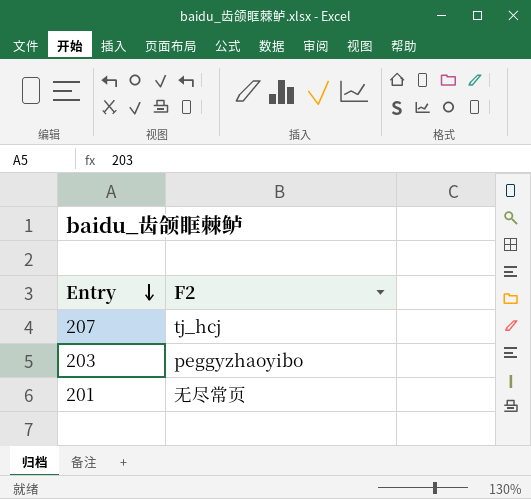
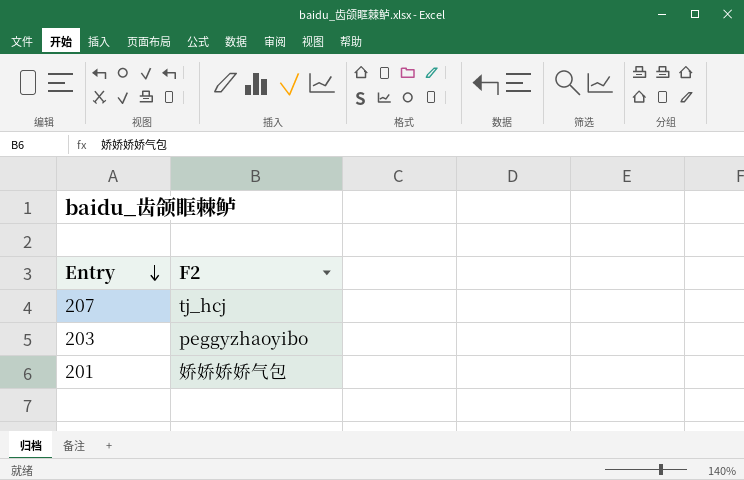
201 | F2: 无尽常页 -> 娇娇娇娇气包

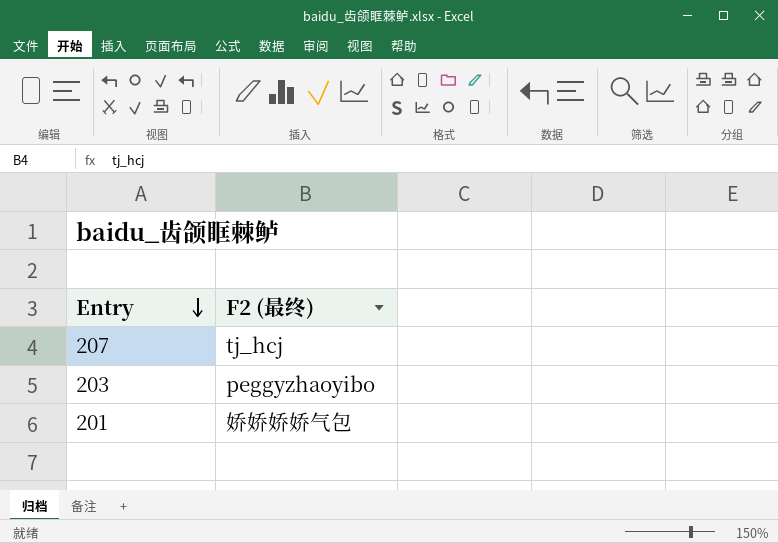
column name: F2 -> F2 (最终)

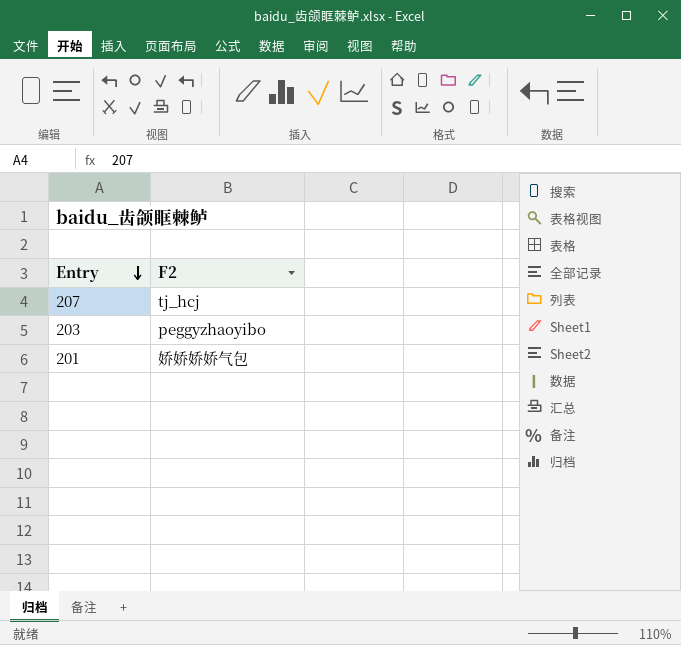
column name: F2 (最终) -> F2

